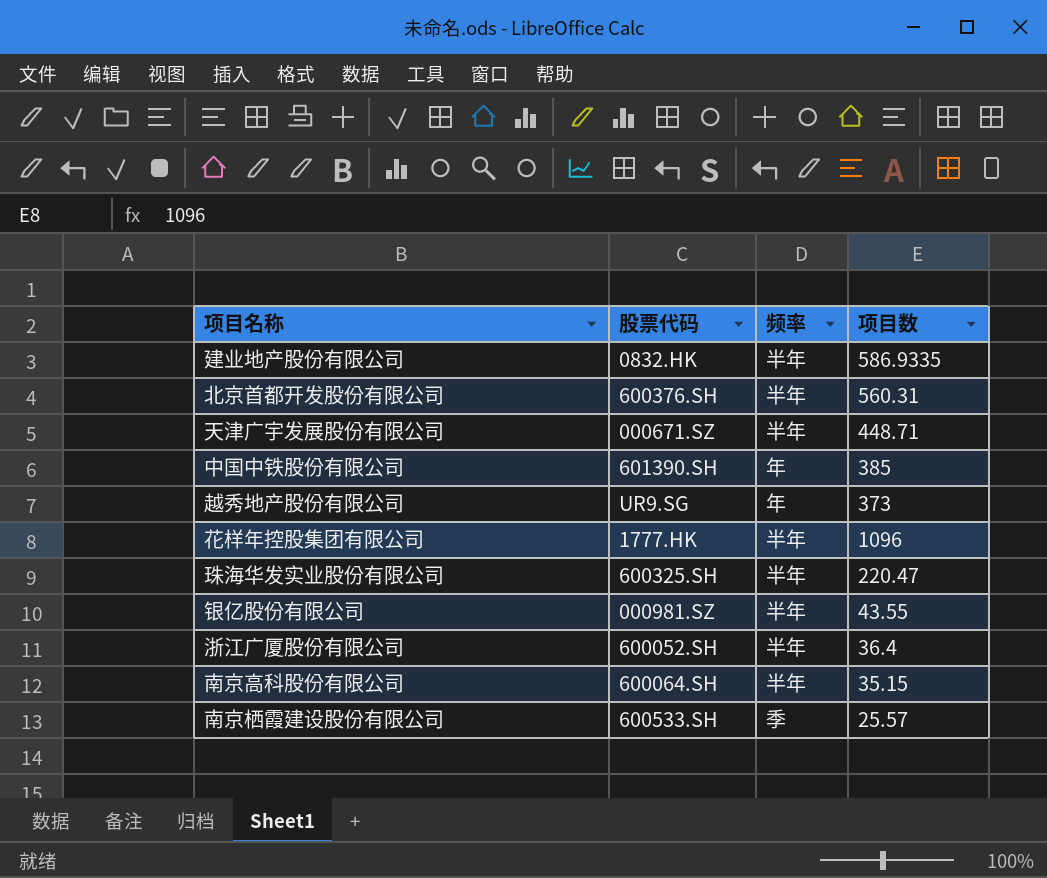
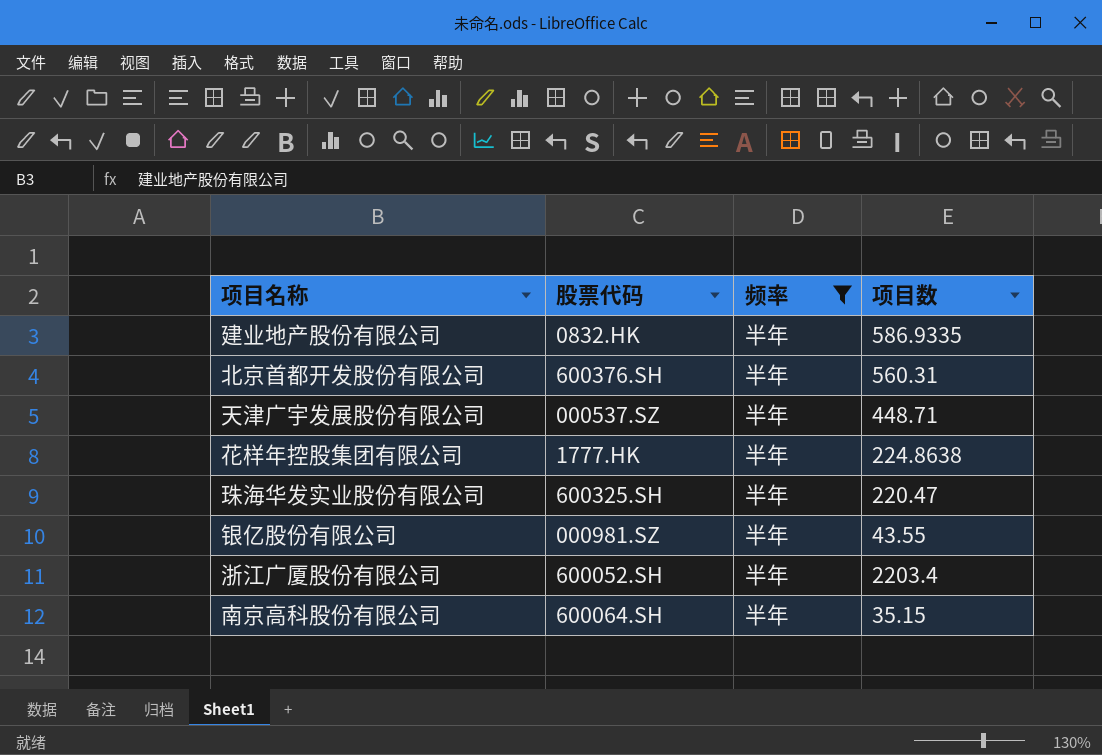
filter: none -> 频率 = 半年
天津广宇发展股份有限公司 | 股票代码: 000671.SZ -> 000537.SZ
花样年控股集团有限公司 | 项目数: 1096 -> 224.8638
浙江广厦股份有限公司 | 项目数: 36.4 -> 2203.4

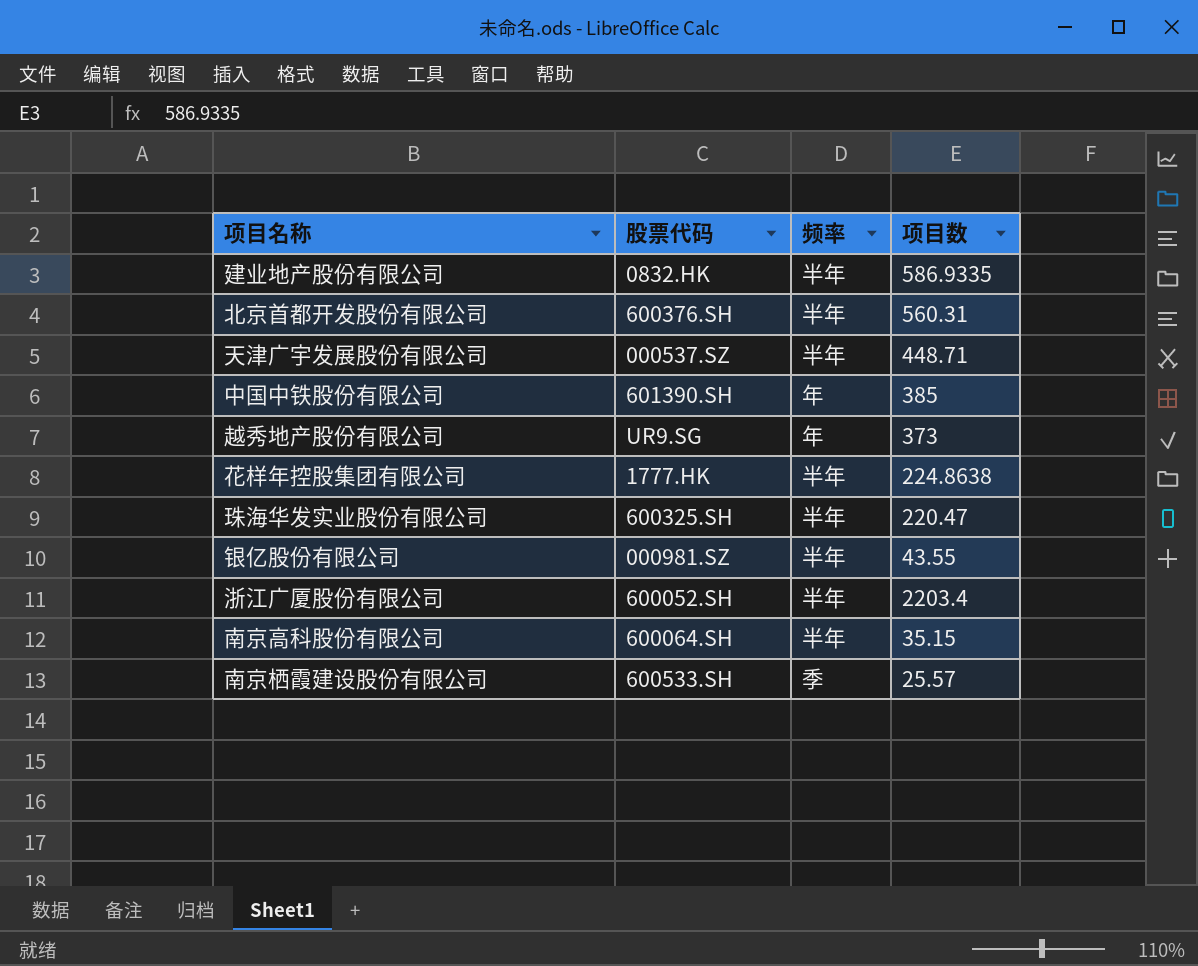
filter: 频率 = 半年 -> none

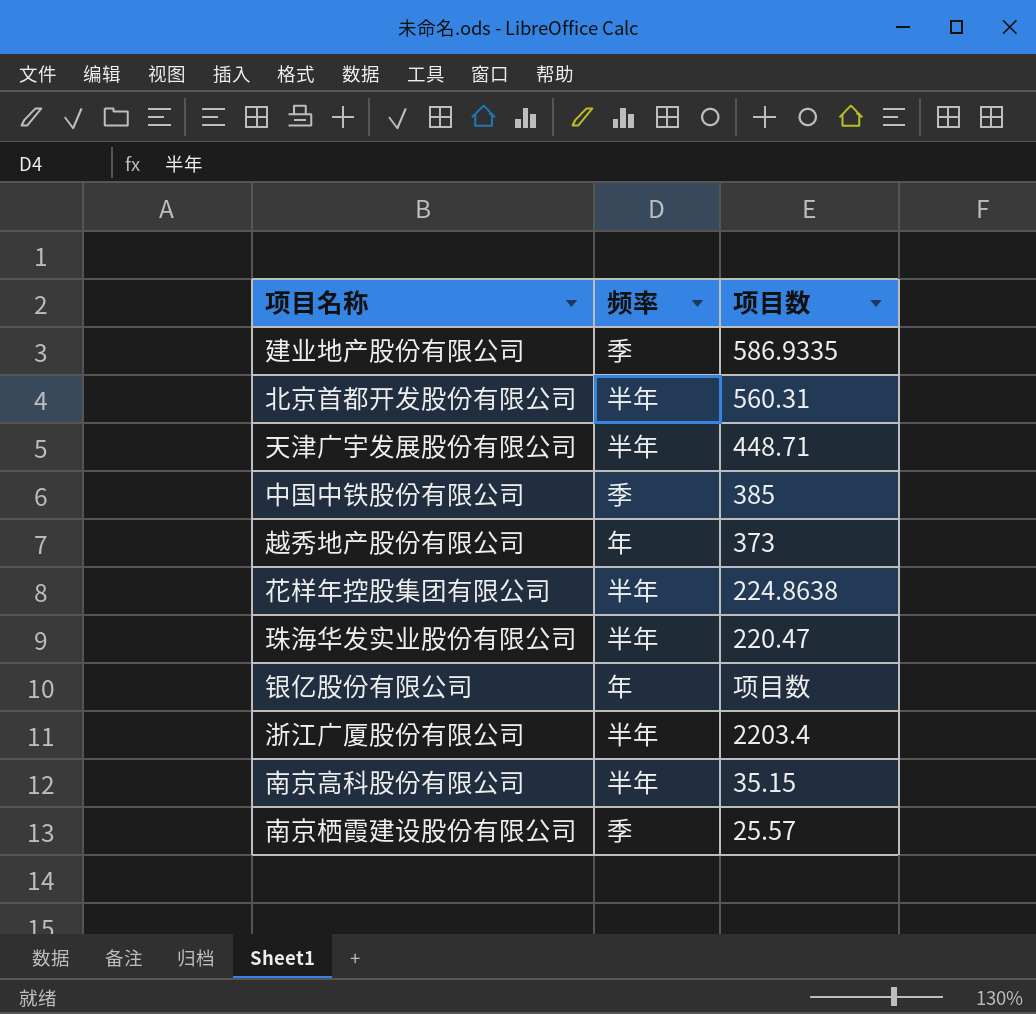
column 股票代码 | position: 2 -> none
建业地产股份有限公司 | 频率: 半年 -> 季
中国中铁股份有限公司 | 频率: 年 -> 季
银亿股份有限公司 | 频率: 半年 -> 年
银亿股份有限公司 | 项目数: 43.55 -> 项目数

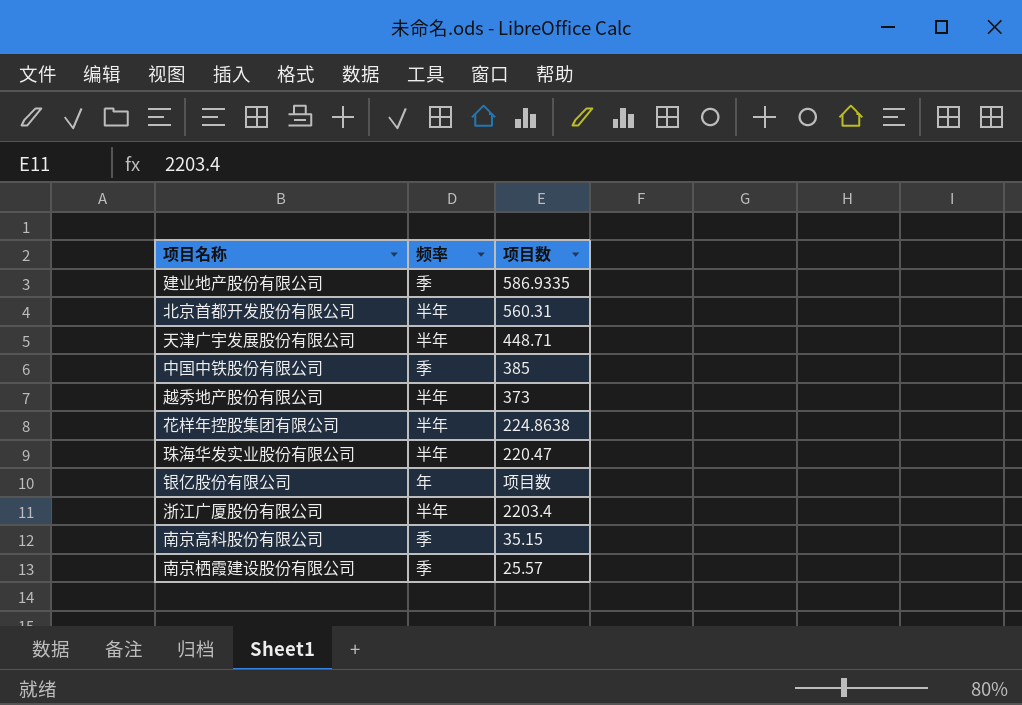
越秀地产股份有限公司 | 频率: 年 -> 半年
南京高科股份有限公司 | 频率: 半年 -> 季

